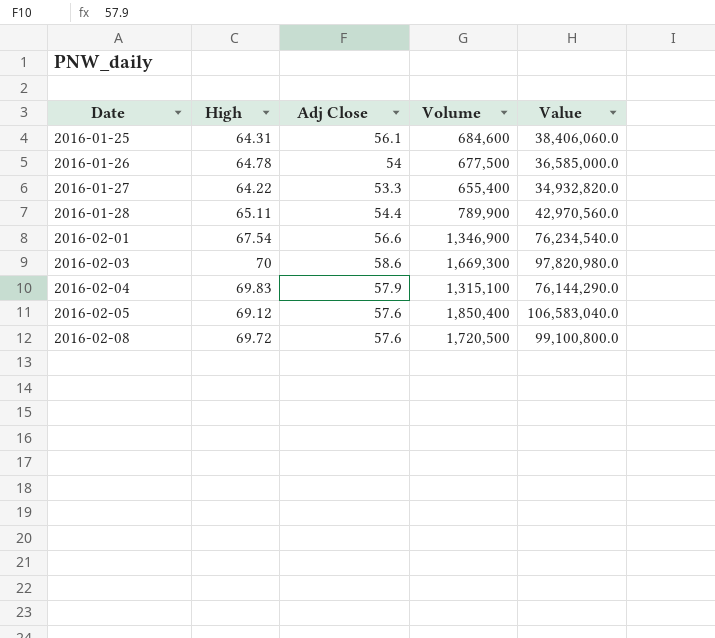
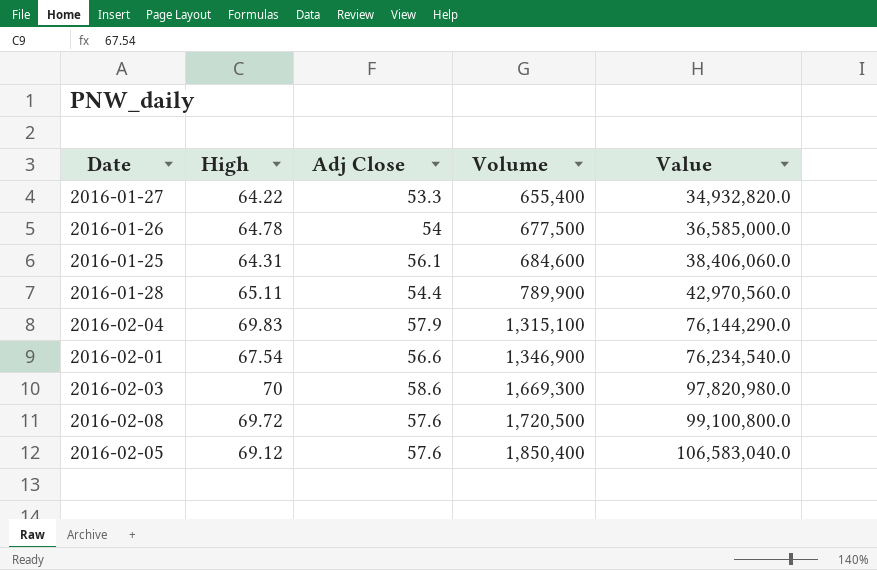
row order: Date ascending -> Volume ascending

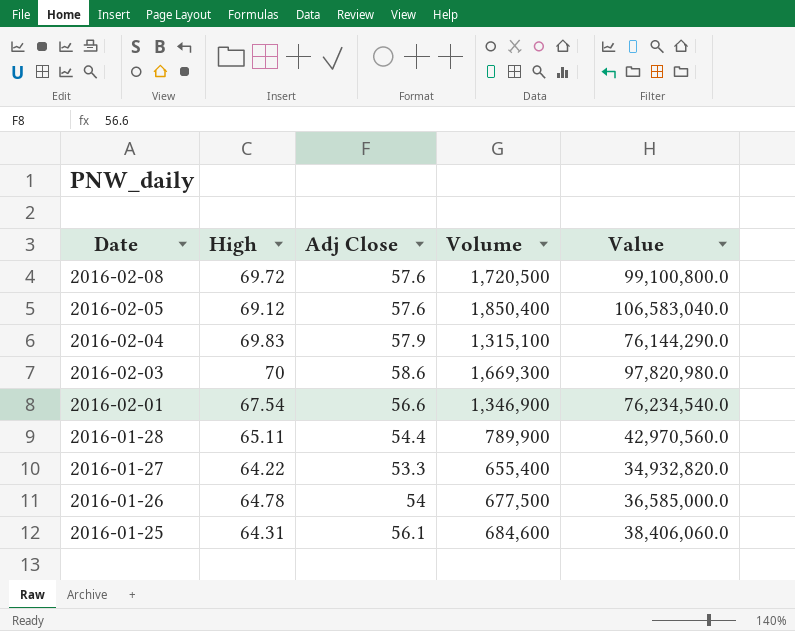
row order: Volume ascending -> Date descending

